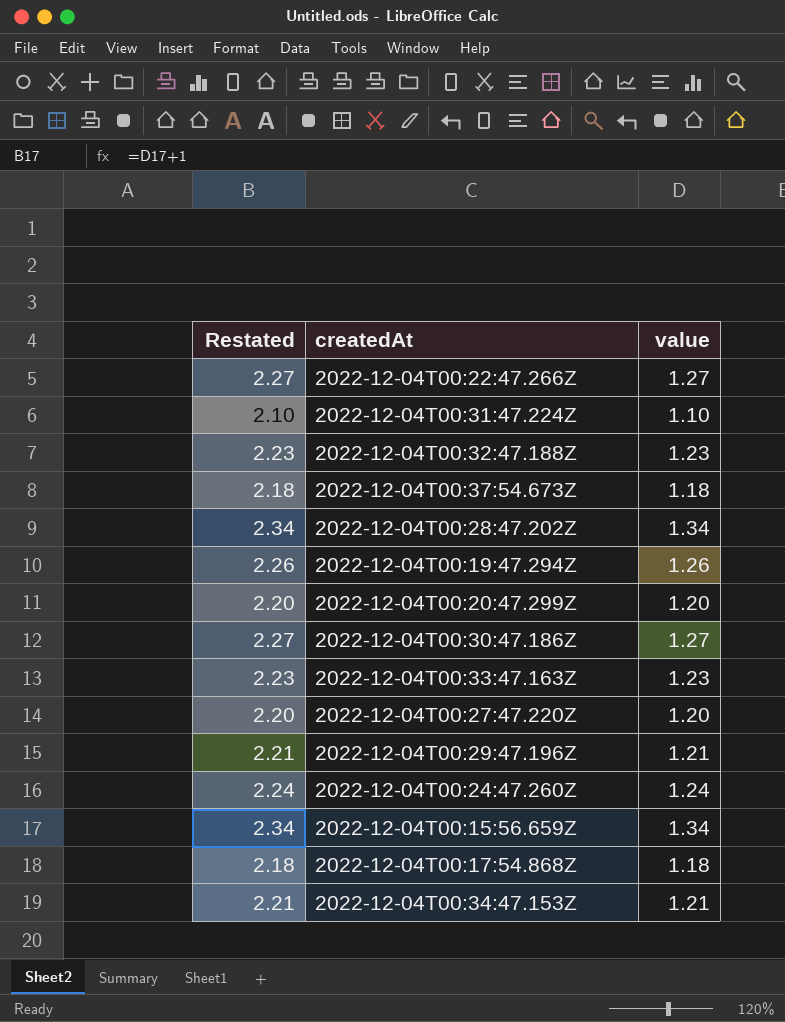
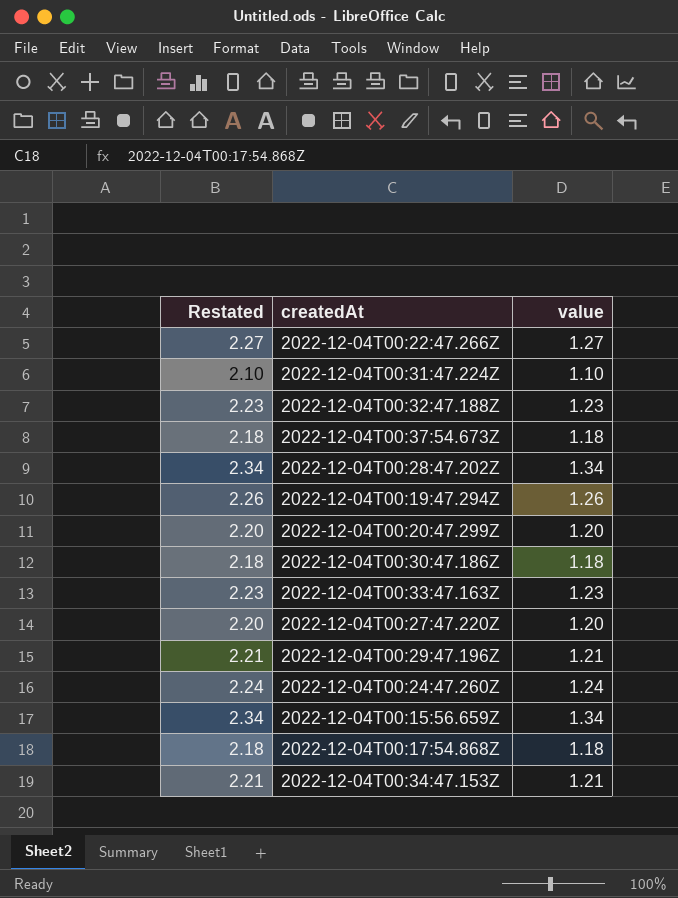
2022-12-04T00:30:47.186Z | Restated: 2.27 -> 2.18
2022-12-04T00:30:47.186Z | value: 1.27 -> 1.18

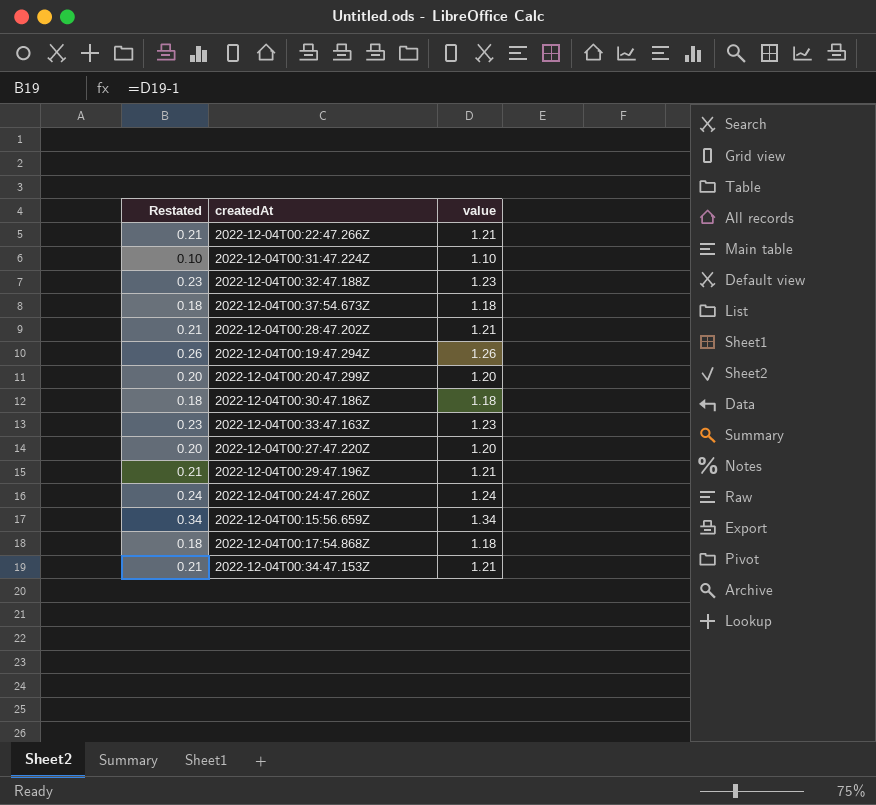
column Restated | formula: [value] + 1 -> [value] - 1
2022-12-04T00:22:47.266Z | value: 1.27 -> 1.21
2022-12-04T00:28:47.202Z | value: 1.34 -> 1.21

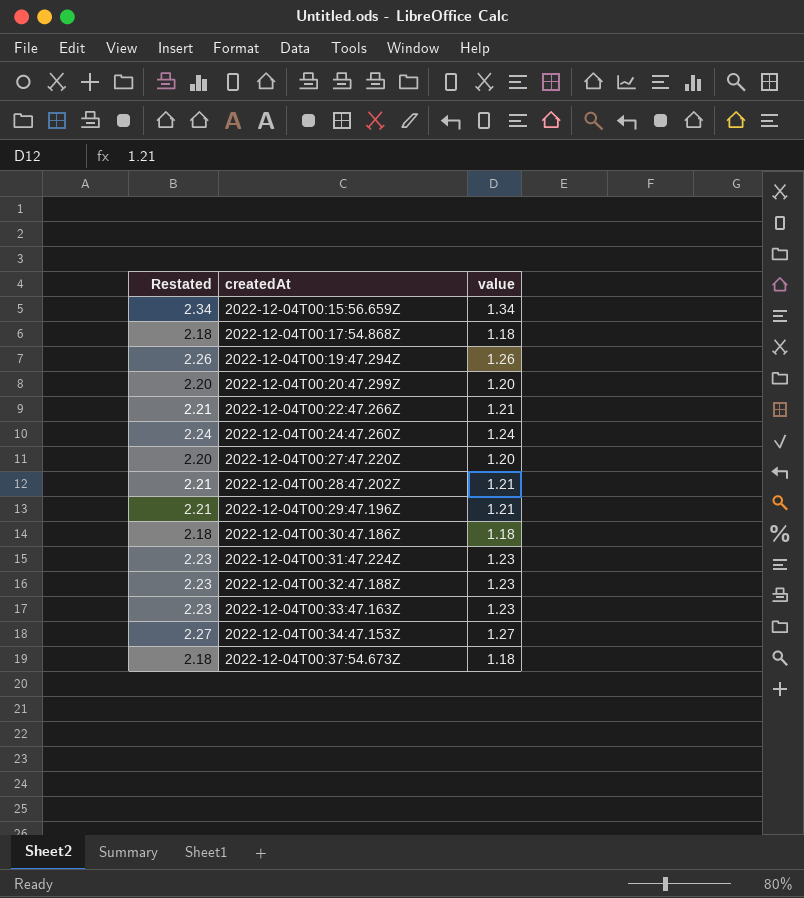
row order: none -> createdAt ascending
column Restated | formula: [value] - 1 -> [value] + 1
2022-12-04T00:31:47.224Z | value: 1.10 -> 1.23
2022-12-04T00:34:47.153Z | value: 1.21 -> 1.27

